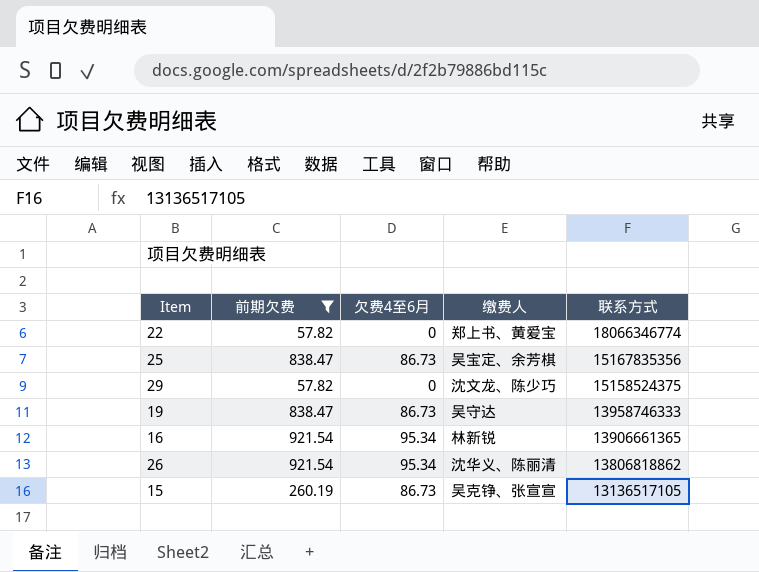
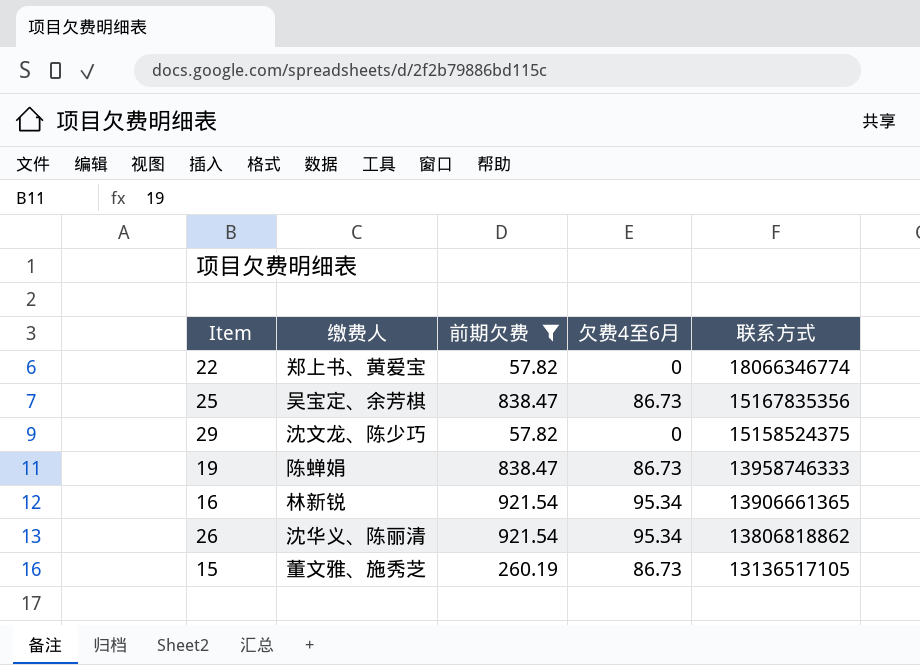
column 缴费人 | position: 4 -> 2
19 | 缴费人: 吴守达 -> 陈蝉娟
15 | 缴费人: 吴克铮、张宣宣 -> 董文雅、施秀芝

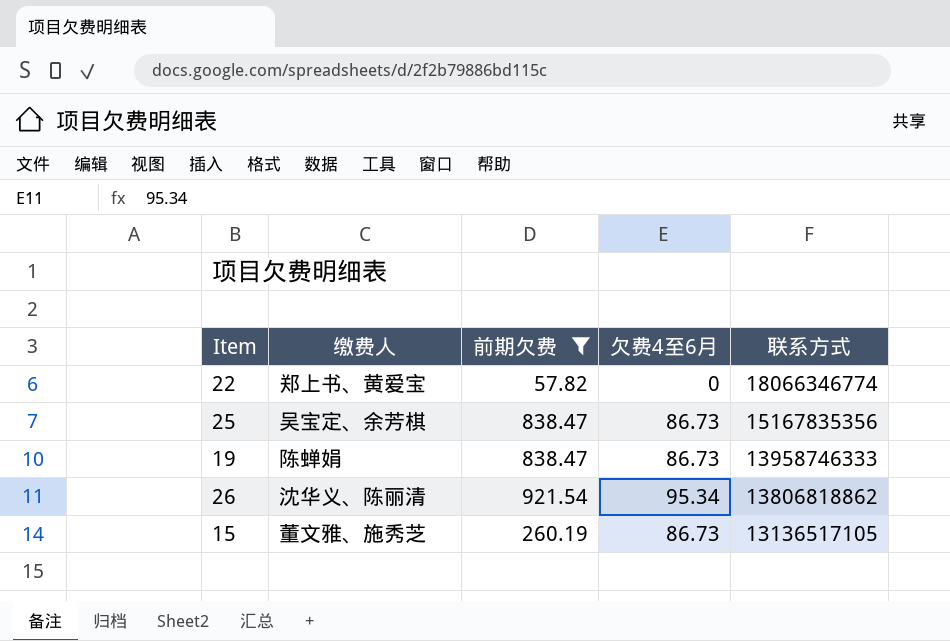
row 29: 沈文龙、陈少巧 | 57.82 | 0 | 15158524375 -> none
row 16: 林新锐 | 921.54 | 95.34 | 13906661365 -> none

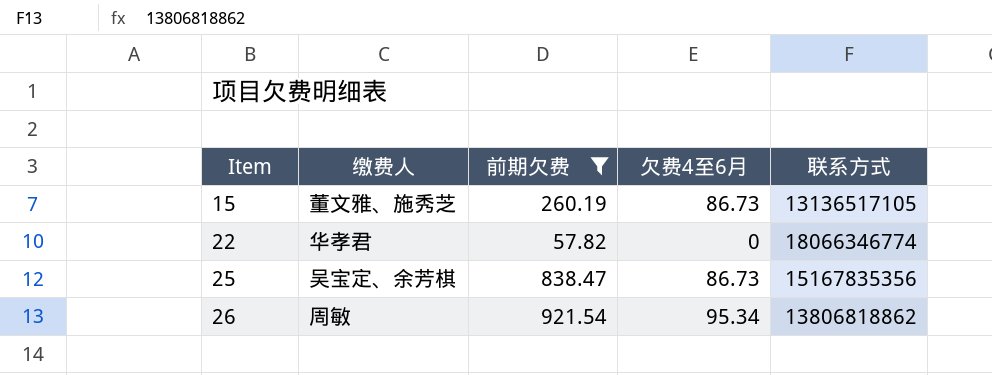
row order: 联系方式 descending -> Item ascending
row 19: 陈蝉娟 | 838.47 | 86.73 | 13958746333 -> none
22 | 缴费人: 郑上书、黄爱宝 -> 华孝君
26 | 缴费人: 沈华义、陈丽清 -> 周敏

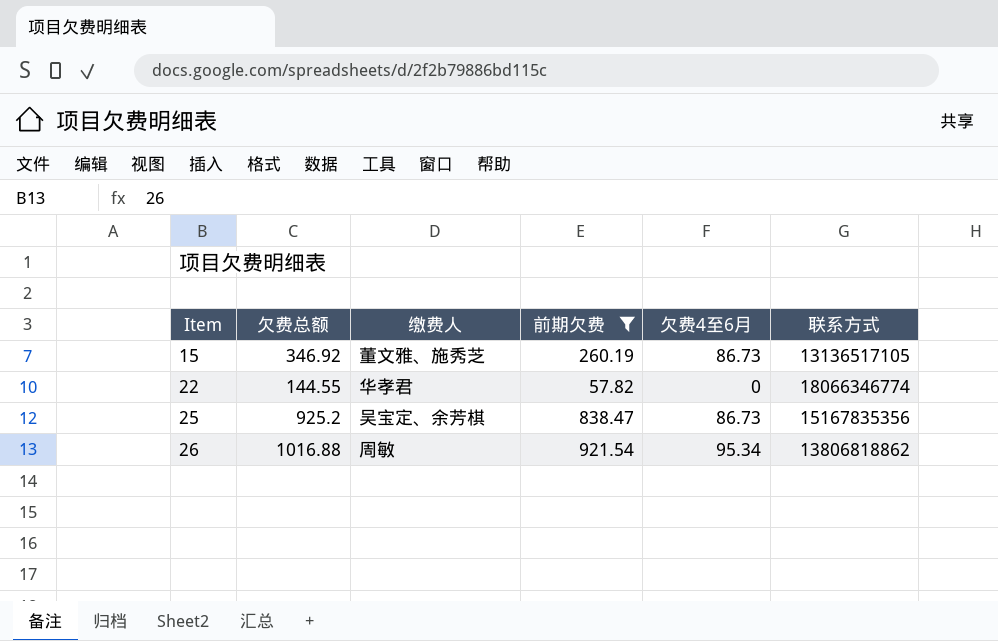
column 欠费总额 | position: none -> 2

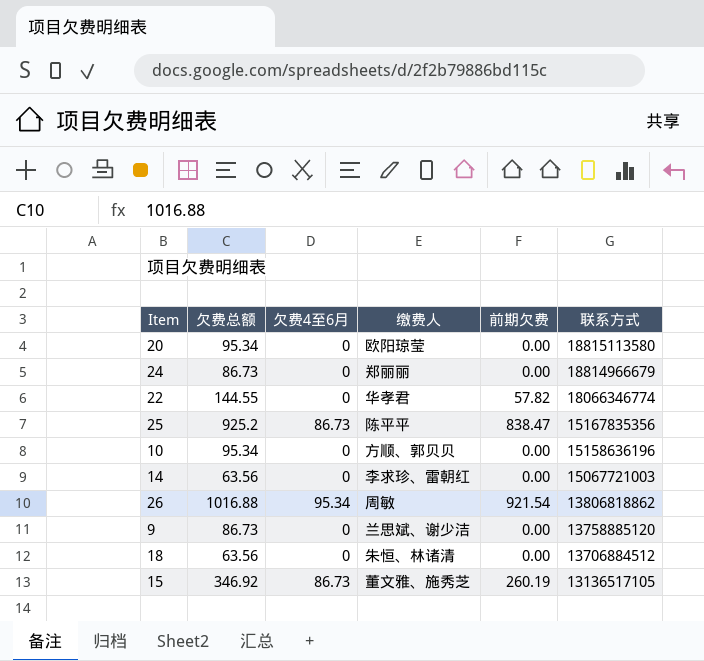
filter: 前期欠费 != 0.00 -> none
row order: Item ascending -> 联系方式 descending
column 欠费4至6月 | position: 5 -> 3
25 | 缴费人: 吴宝定、余芳棋 -> 陈平平

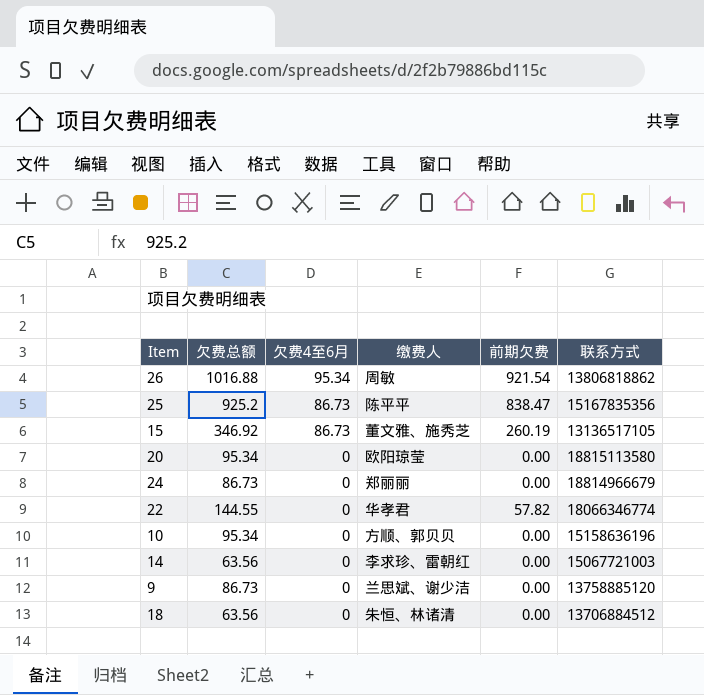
row order: 联系方式 descending -> 欠费4至6月 descending

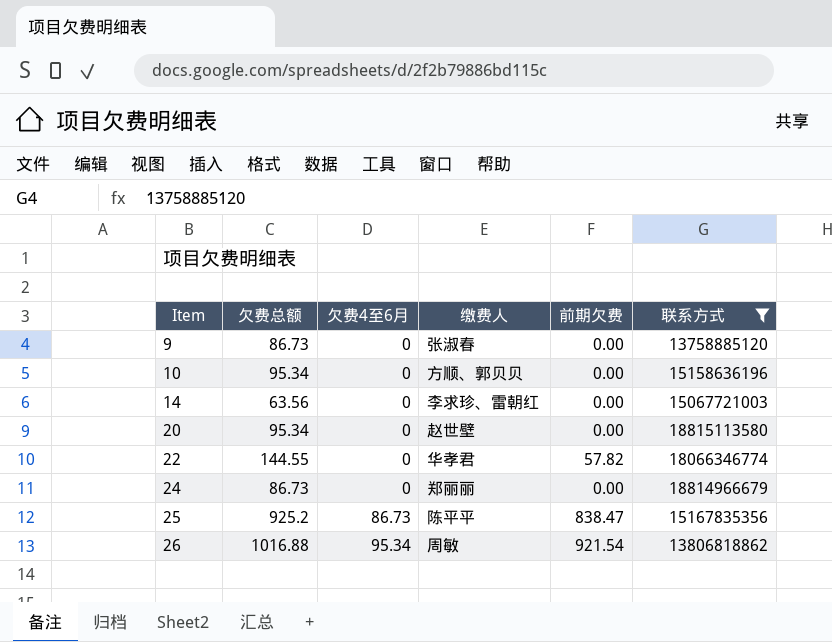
filter: none -> 联系方式 >= 13758885120
row order: 欠费4至6月 descending -> Item ascending
9 | 缴费人: 兰思斌、谢少洁 -> 张淑春
20 | 缴费人: 欧阳琼莹 -> 赵世壁

